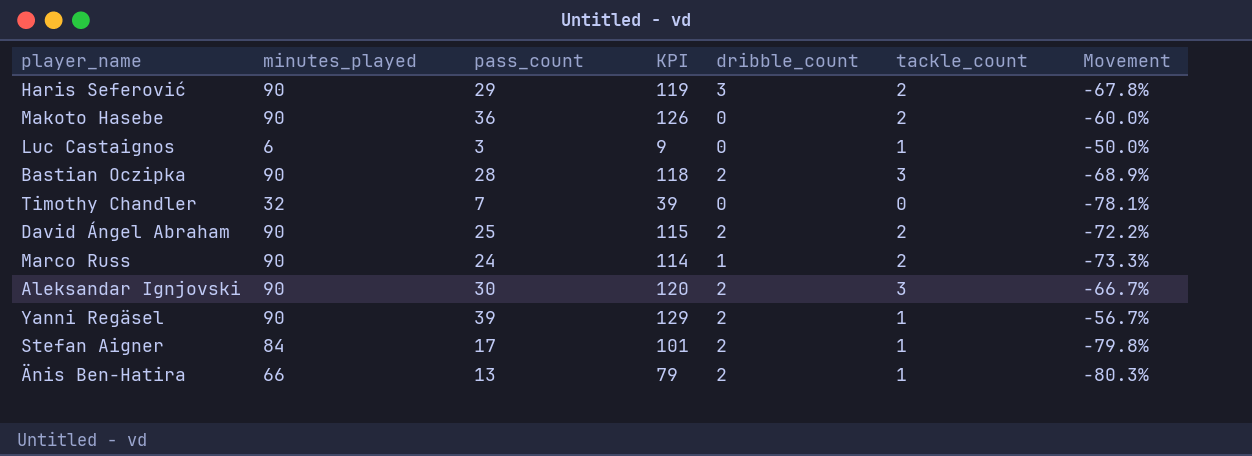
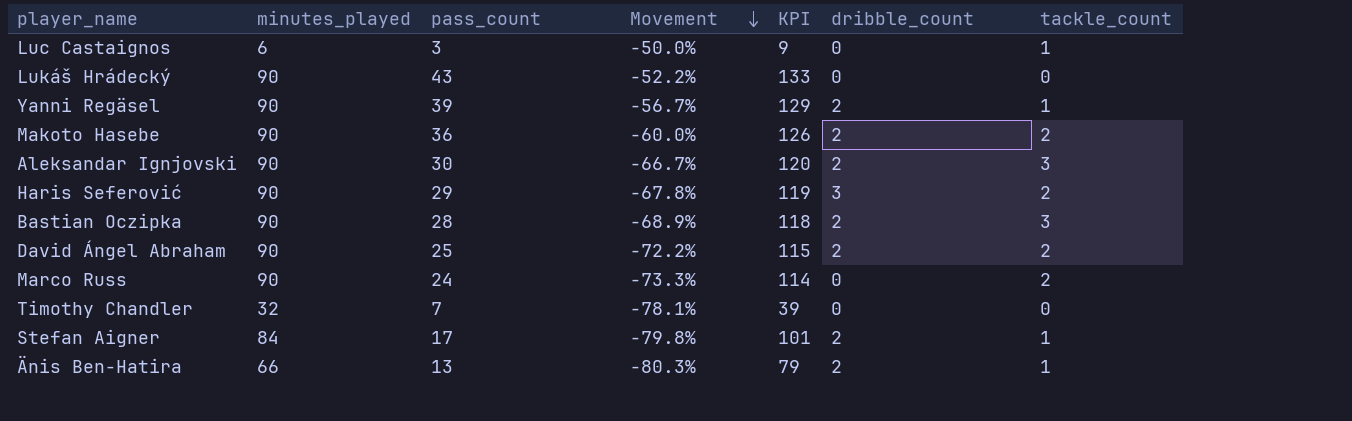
row order: none -> Movement descending
column Movement | position: 7 -> 4
row Lukáš Hrádecký: none -> 90 | 43 | -52.2% | 133 | 0 | 0
Makoto Hasebe | dribble_count: 0 -> 2
Marco Russ | dribble_count: 1 -> 0

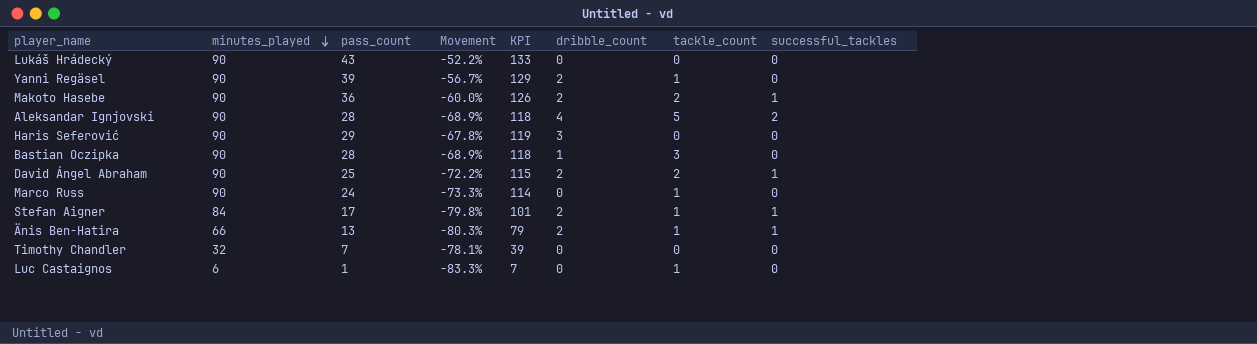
row order: Movement descending -> minutes_played descending
column successful_tackles | position: none -> 8
Aleksandar Ignjovski | pass_count: 30 -> 28
Aleksandar Ignjovski | Movement: -66.7% -> -68.9%
Aleksandar Ignjovski | KPI: 120 -> 118
Aleksandar Ignjovski | dribble_count: 2 -> 4
Aleksandar Ignjovski | tackle_count: 3 -> 5
Haris Seferović | tackle_count: 2 -> 0
Bastian Oczipka | dribble_count: 2 -> 1
Marco Russ | tackle_count: 2 -> 1
Luc Castaignos | pass_count: 3 -> 1
Luc Castaignos | Movement: -50.0% -> -83.3%
Luc Castaignos | KPI: 9 -> 7

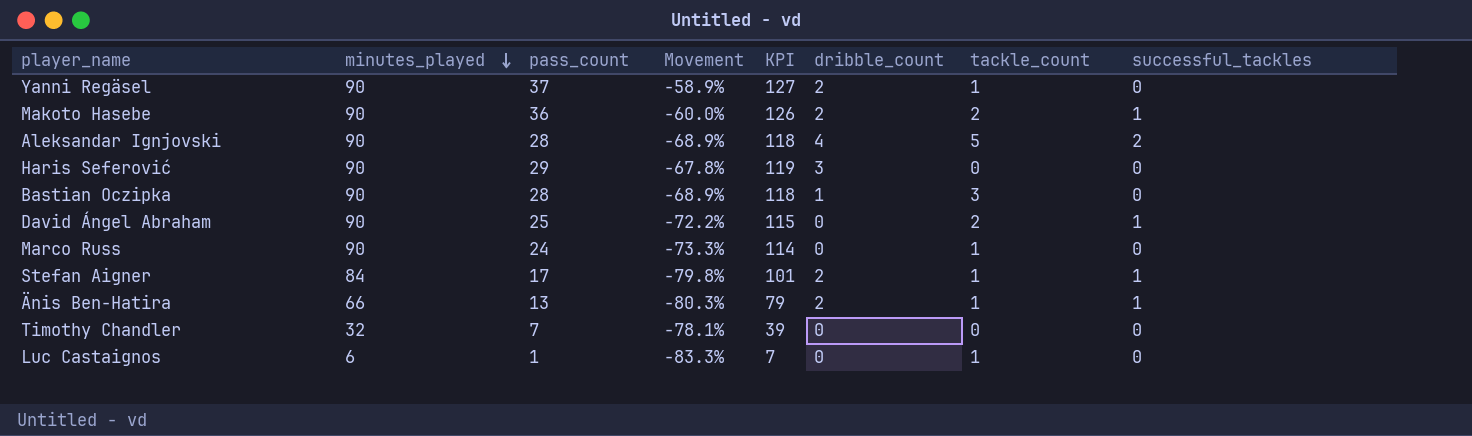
row Lukáš Hrádecký: 90 | 43 | -52.2% | 133 | 0 | 0 | 0 -> none
Yanni Regäsel | pass_count: 39 -> 37
Yanni Regäsel | Movement: -56.7% -> -58.9%
Yanni Regäsel | KPI: 129 -> 127
David Ángel Abraham | dribble_count: 2 -> 0

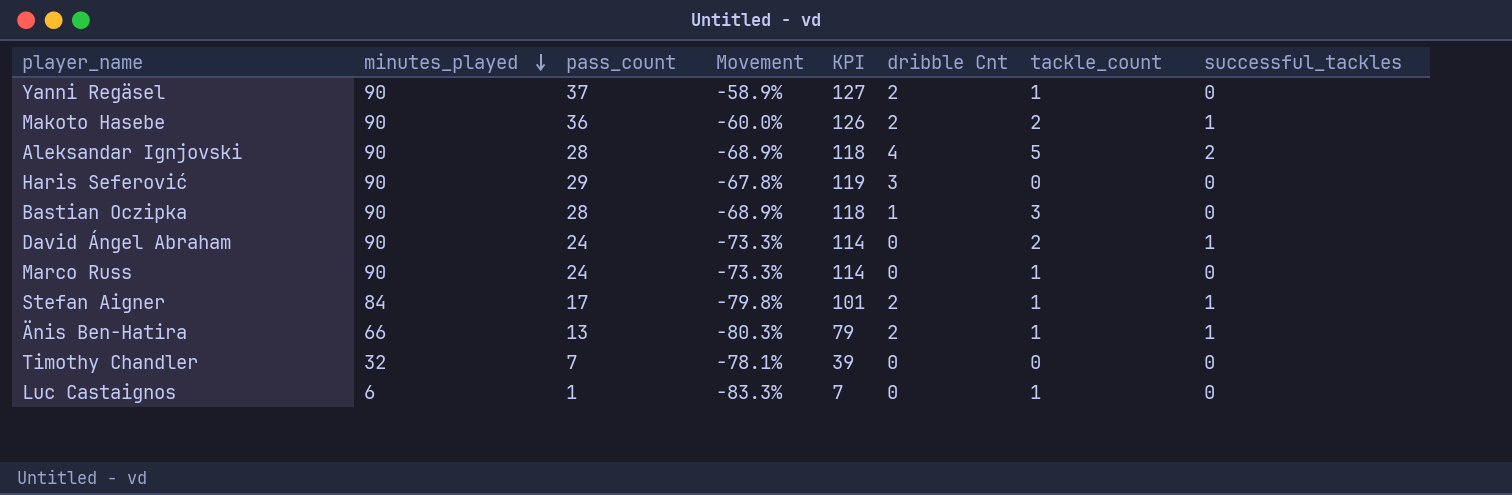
column name: dribble_count -> dribble Cnt
David Ángel Abraham | pass_count: 25 -> 24
David Ángel Abraham | Movement: -72.2% -> -73.3%
David Ángel Abraham | KPI: 115 -> 114

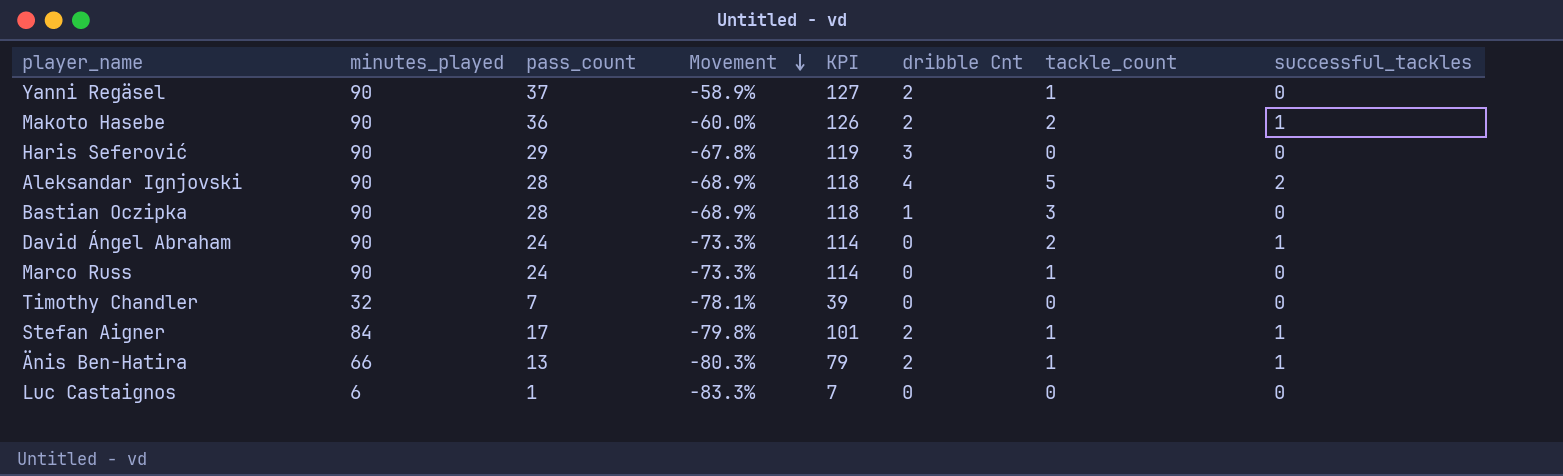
row order: minutes_played descending -> Movement descending
Luc Castaignos | tackle_count: 1 -> 0

